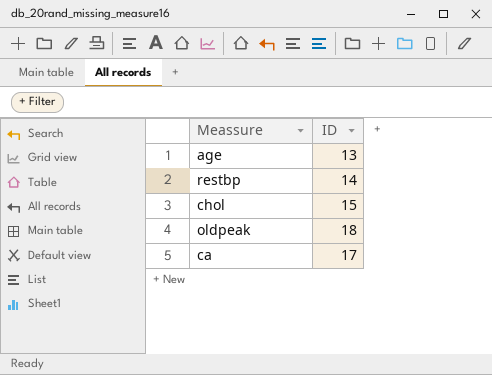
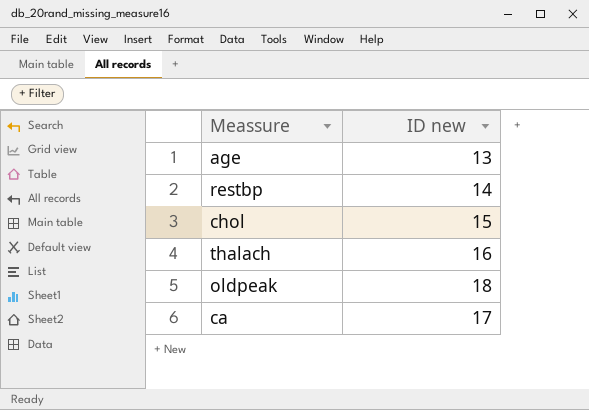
column name: ID -> ID new
row thalach: none -> 16

